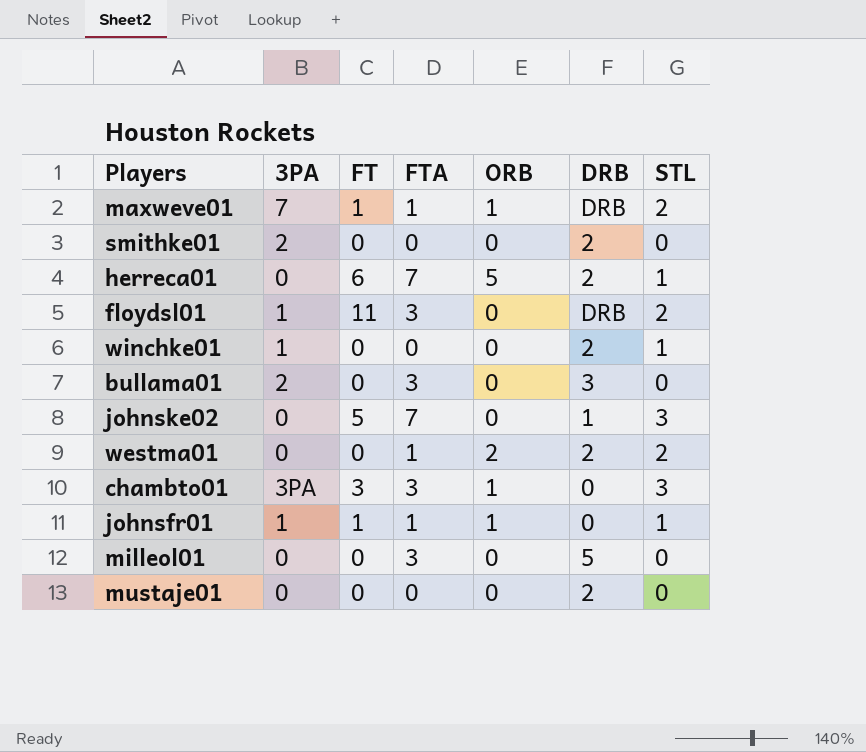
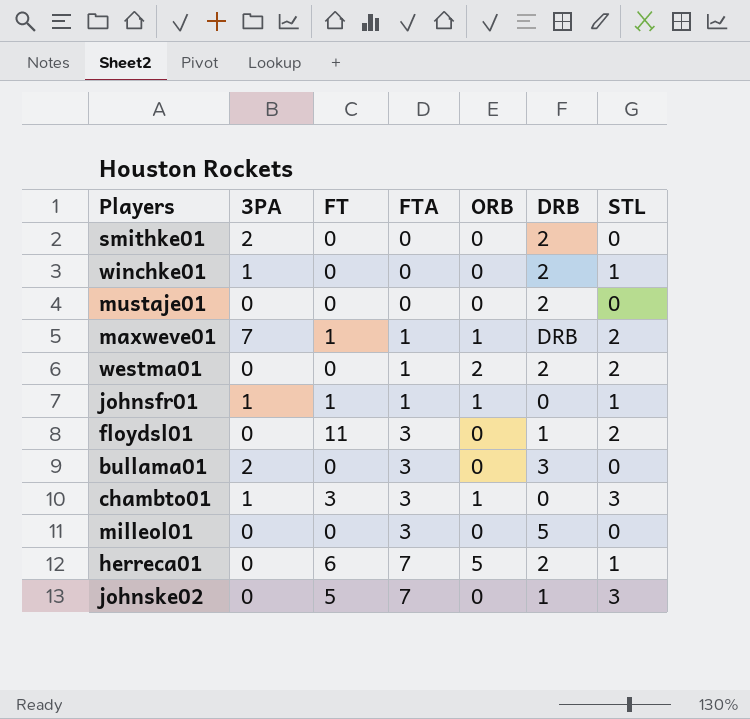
row order: none -> FTA ascending
floydsl01 | 3PA: 1 -> 0
floydsl01 | DRB: DRB -> 1
chambto01 | 3PA: 3PA -> 1

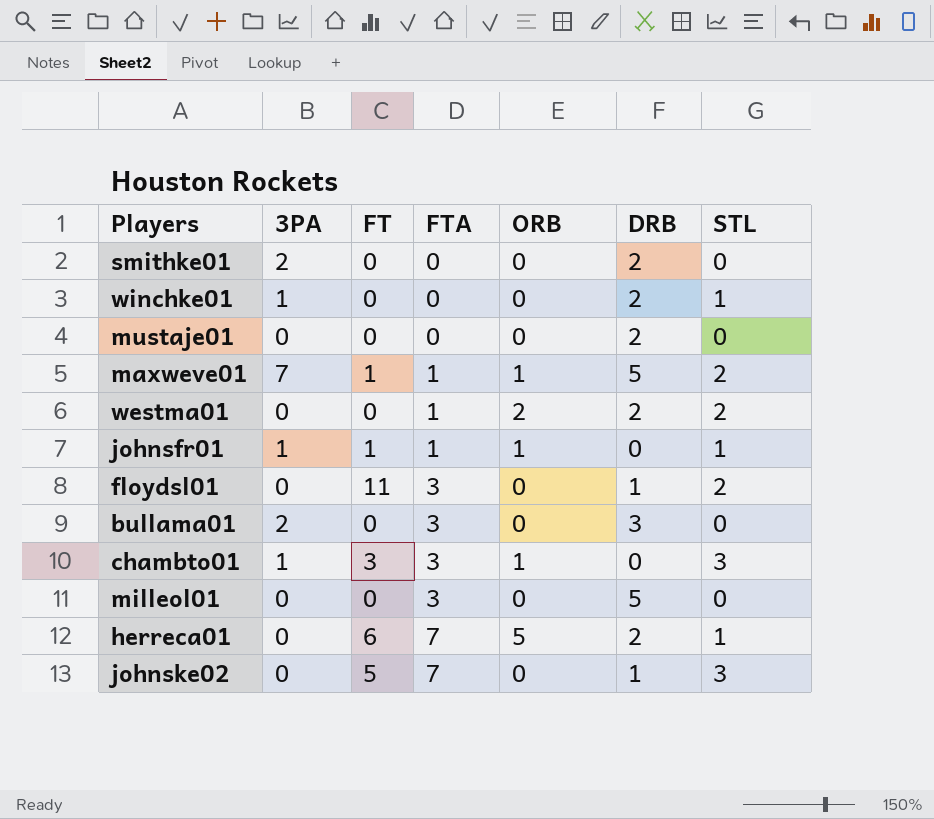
maxweve01 | DRB: DRB -> 5

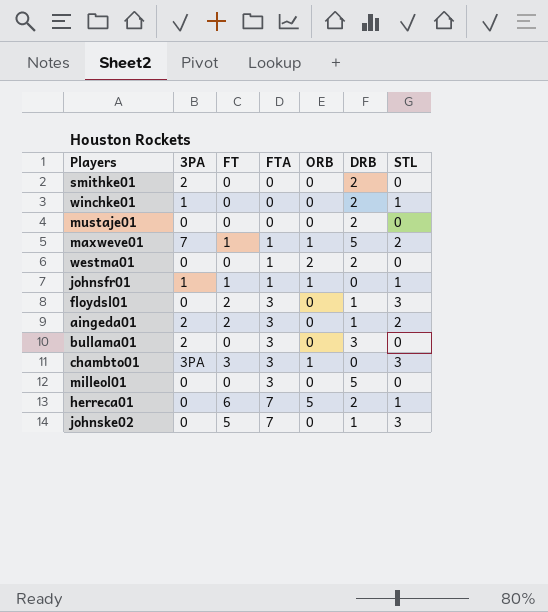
westma01 | STL: 2 -> 0
floydsl01 | FT: 11 -> 2
floydsl01 | STL: 2 -> 3
row aingeda01: none -> 2 | 2 | 3 | 0 | 1 | 2
chambto01 | 3PA: 1 -> 3PA

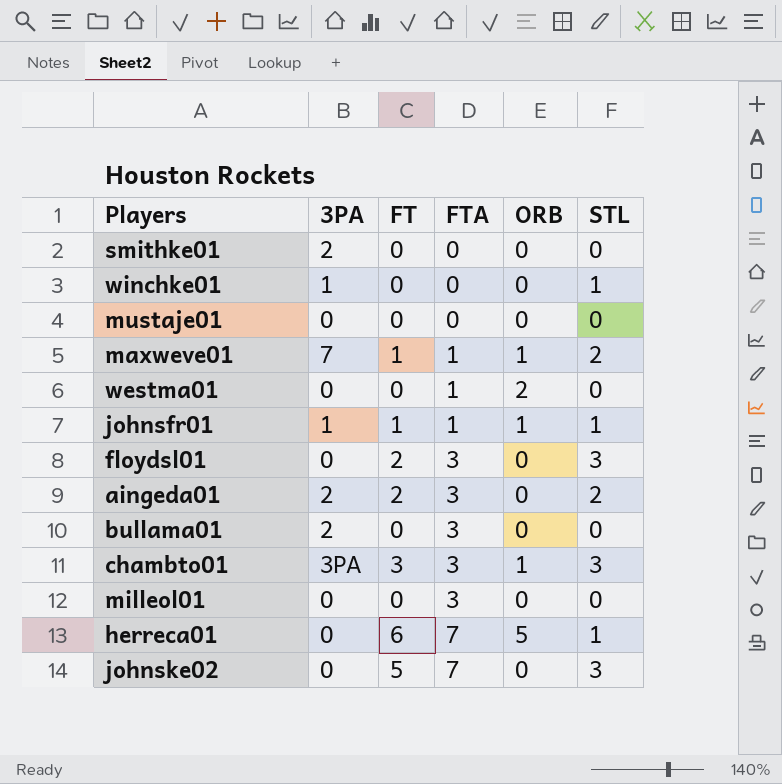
column DRB | position: 6 -> none

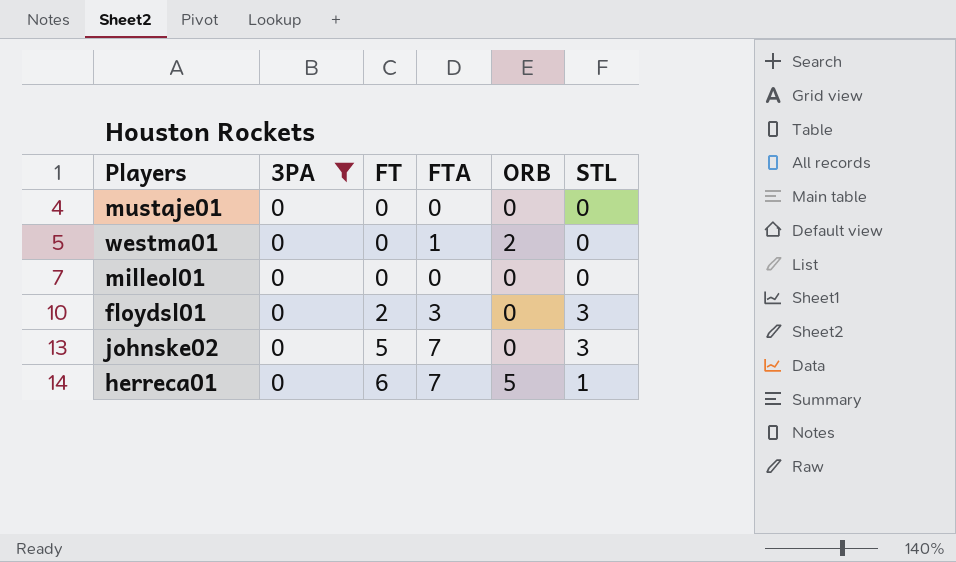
filter: none -> 3PA = 0
row order: FTA ascending -> FT ascending
milleol01 | FTA: 3 -> 0

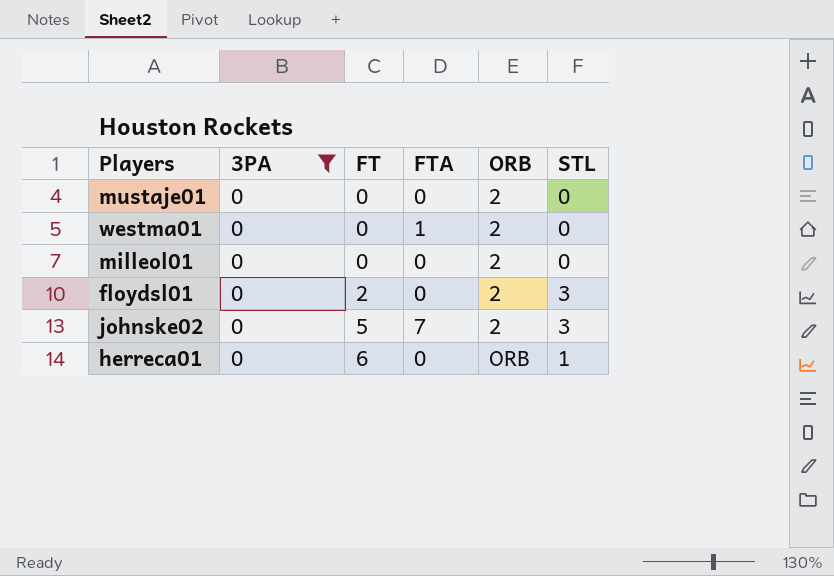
mustaje01 | ORB: 0 -> 2
milleol01 | ORB: 0 -> 2
floydsl01 | FTA: 3 -> 0
floydsl01 | ORB: 0 -> 2
johnske02 | ORB: 0 -> 2
herreca01 | FTA: 7 -> 0
herreca01 | ORB: 5 -> ORB

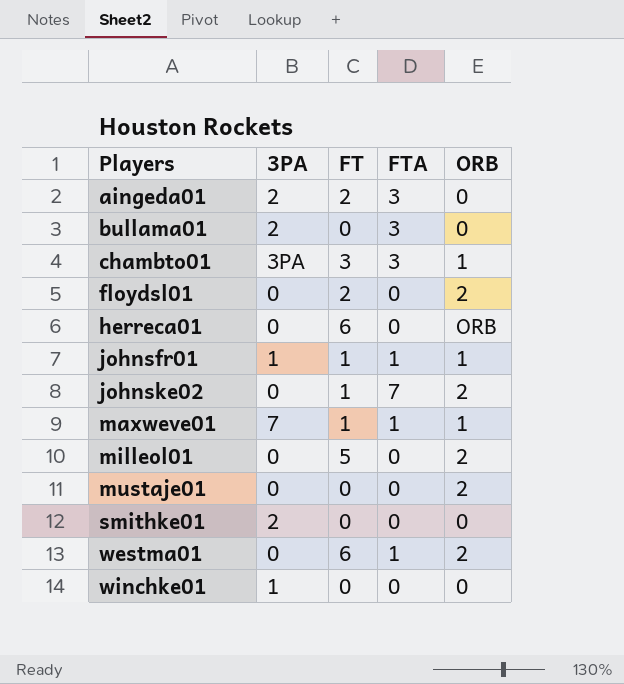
filter: 3PA = 0 -> none
row order: FT ascending -> Players ascending
column STL | position: 6 -> none
johnske02 | FT: 5 -> 1
milleol01 | FT: 0 -> 5
westma01 | FT: 0 -> 6

